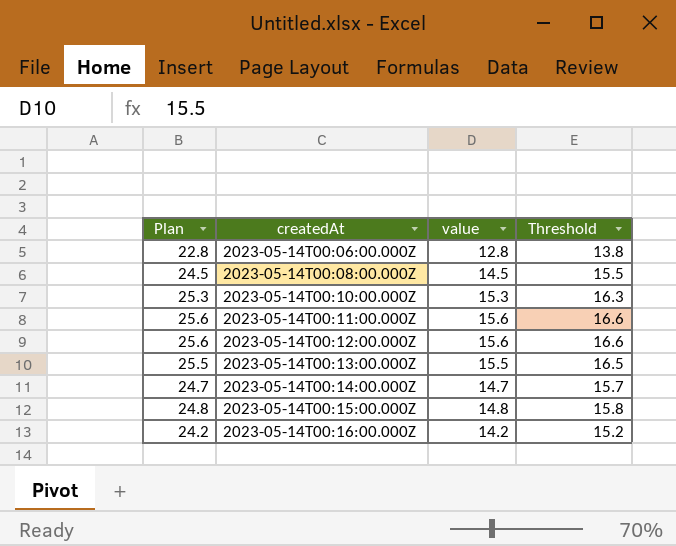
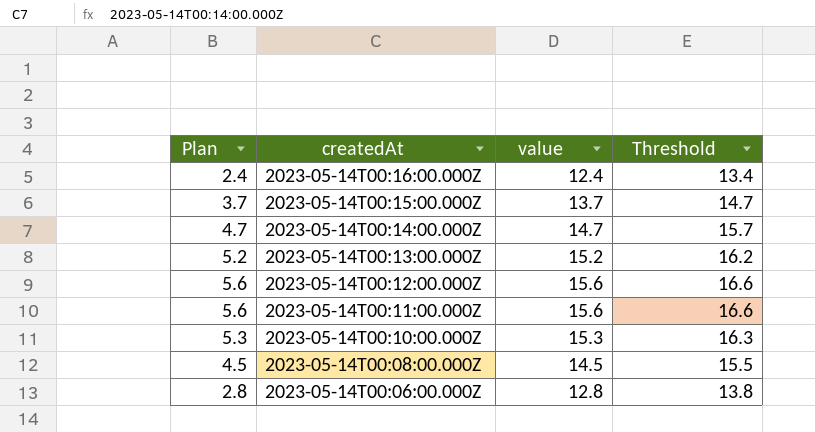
row order: createdAt ascending -> createdAt descending
column Plan | formula: [value] + 10 -> [value] - 10
2023-05-14T00:16:00.000Z | value: 14.2 -> 12.4
2023-05-14T00:16:00.000Z | Threshold: 15.2 -> 13.4
2023-05-14T00:15:00.000Z | value: 14.8 -> 13.7
2023-05-14T00:15:00.000Z | Threshold: 15.8 -> 14.7
2023-05-14T00:13:00.000Z | value: 15.5 -> 15.2
2023-05-14T00:13:00.000Z | Threshold: 16.5 -> 16.2

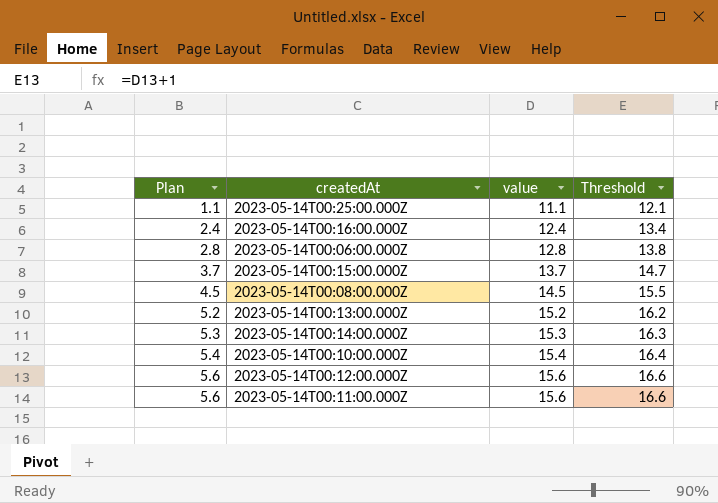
row order: createdAt descending -> Plan ascending
row 2023-05-14T00:25:00.000Z: none -> 1.1 | 11.1 | 12.1
2023-05-14T00:14:00.000Z | Plan: 4.7 -> 5.3
2023-05-14T00:14:00.000Z | value: 14.7 -> 15.3
2023-05-14T00:14:00.000Z | Threshold: 15.7 -> 16.3
2023-05-14T00:10:00.000Z | Plan: 5.3 -> 5.4
2023-05-14T00:10:00.000Z | value: 15.3 -> 15.4
2023-05-14T00:10:00.000Z | Threshold: 16.3 -> 16.4

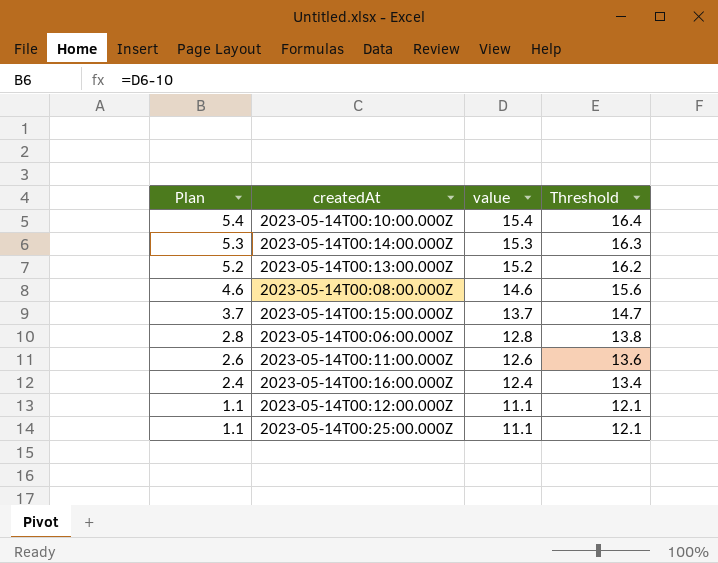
row order: Plan ascending -> Plan descending
2023-05-14T00:08:00.000Z | Plan: 4.5 -> 4.6
2023-05-14T00:08:00.000Z | value: 14.5 -> 14.6
2023-05-14T00:08:00.000Z | Threshold: 15.5 -> 15.6
2023-05-14T00:11:00.000Z | Plan: 5.6 -> 2.6
2023-05-14T00:11:00.000Z | value: 15.6 -> 12.6
2023-05-14T00:11:00.000Z | Threshold: 16.6 -> 13.6
2023-05-14T00:12:00.000Z | Plan: 5.6 -> 1.1
2023-05-14T00:12:00.000Z | value: 15.6 -> 11.1
2023-05-14T00:12:00.000Z | Threshold: 16.6 -> 12.1

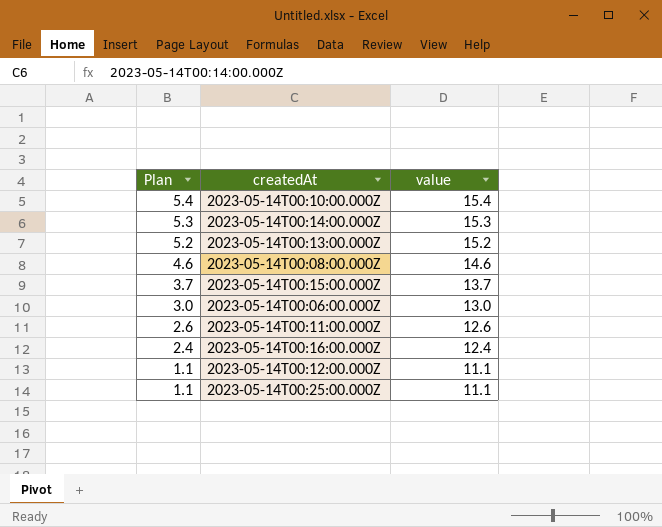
column Threshold | formula: [value] + 1 -> none
2023-05-14T00:06:00.000Z | Plan: 2.8 -> 3.0
2023-05-14T00:06:00.000Z | value: 12.8 -> 13.0

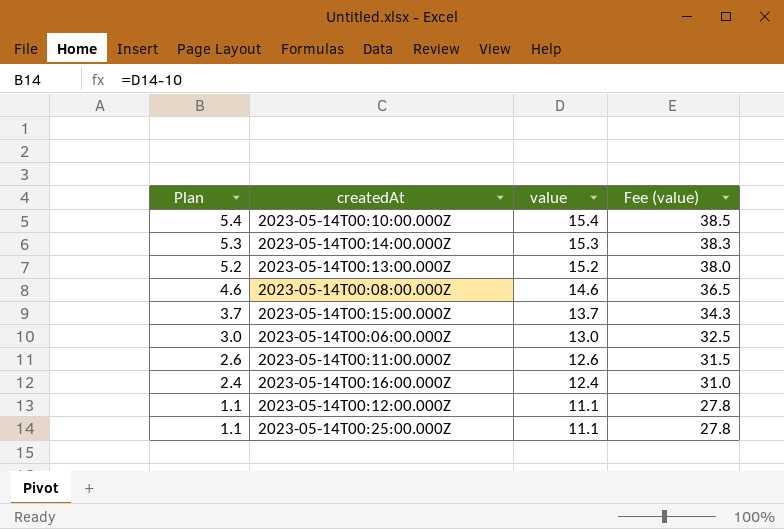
column Fee (value) | formula: none -> [value] * 2.5

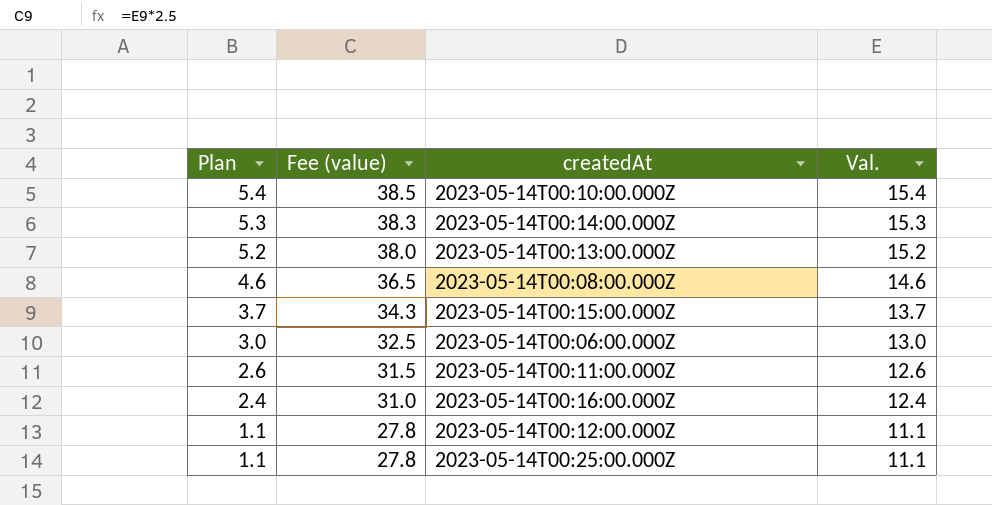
column Fee (value) | position: 4 -> 2
column name: value -> Val.

